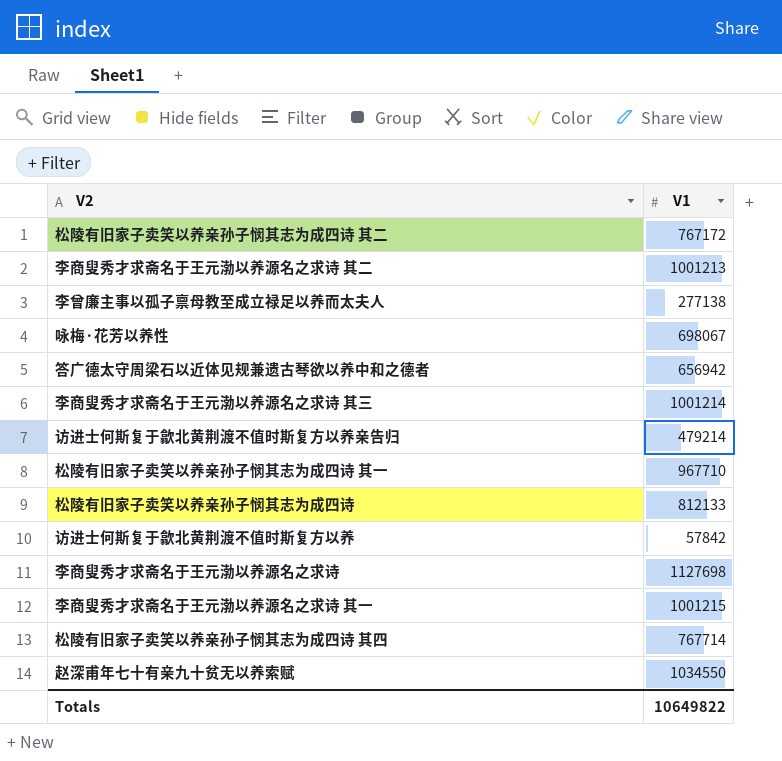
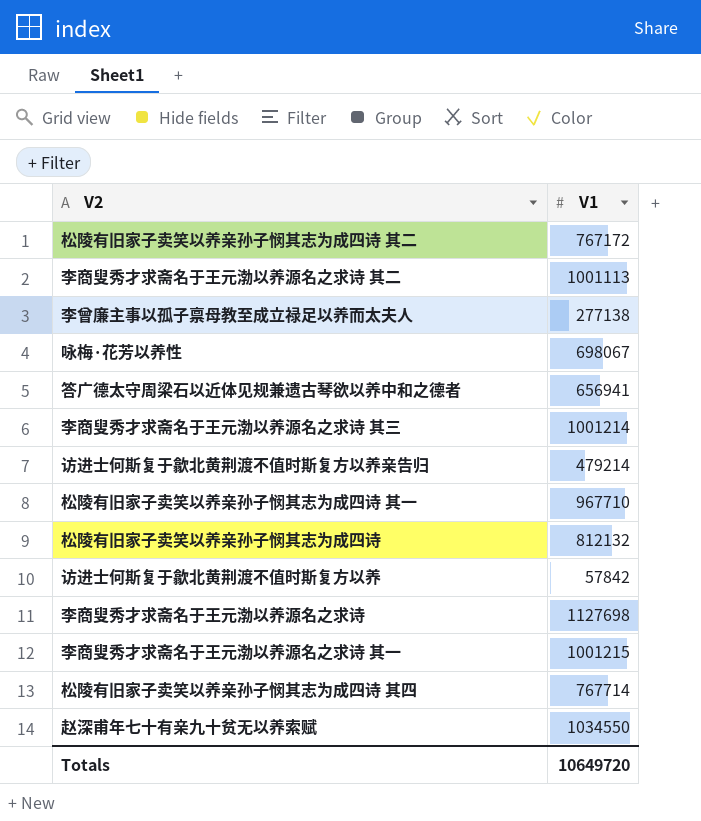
李商叟秀才求斋名于王元渤以养源名之求诗 其二 | V1: 1001213 -> 1001113
答广德太守周梁石以近体见规兼遗古琴欲以养中和之德者 | V1: 656942 -> 656941
松陵有旧家子卖笑以养亲孙子悯其志为成四诗 | V1: 812133 -> 812132
Totals | V1: 10649822 -> 10649720

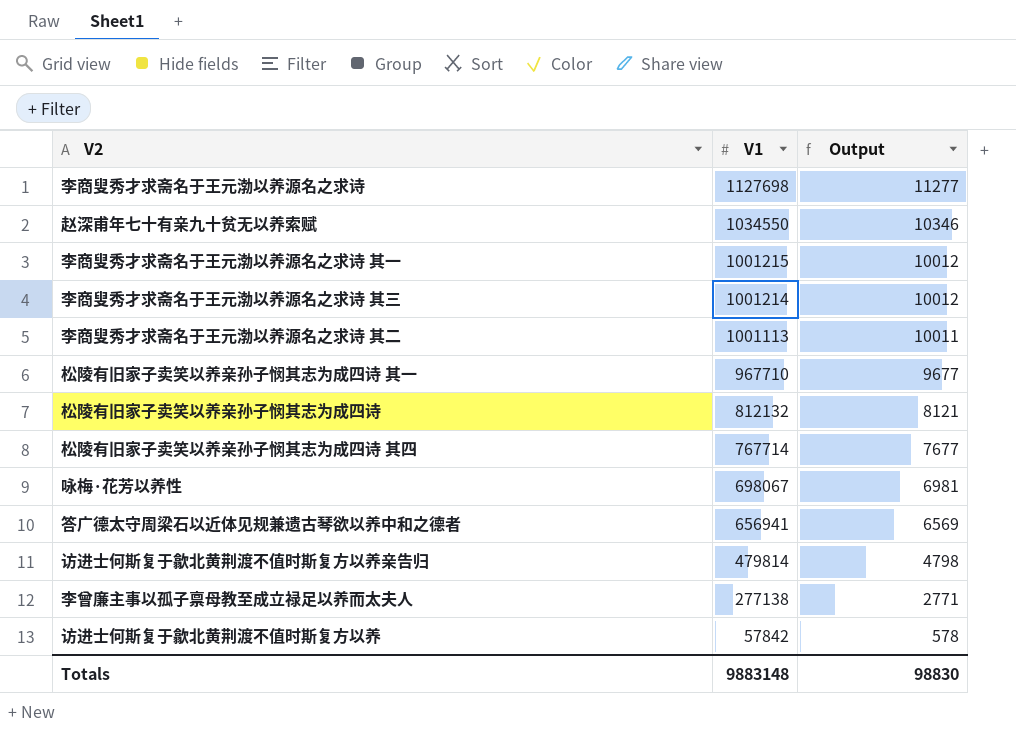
row order: none -> V1 descending
column Output | formula: none -> [V1] * 0.01
row 松陵有旧家子卖笑以养亲孙子悯其志为成四诗 其二: 767172 -> none
访进士何斯复于歙北黄荆渡不值时斯复方以养亲告归 | V1: 479214 -> 479814
Totals | V1: 10649720 -> 9883148

